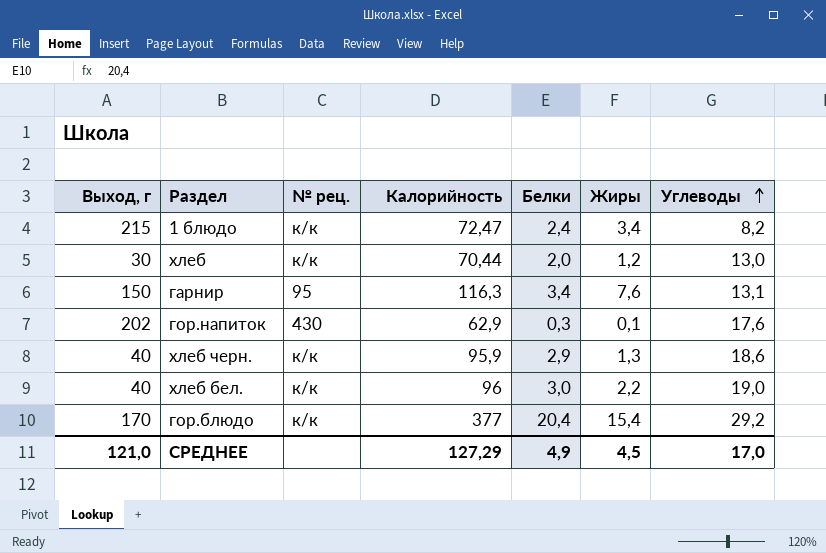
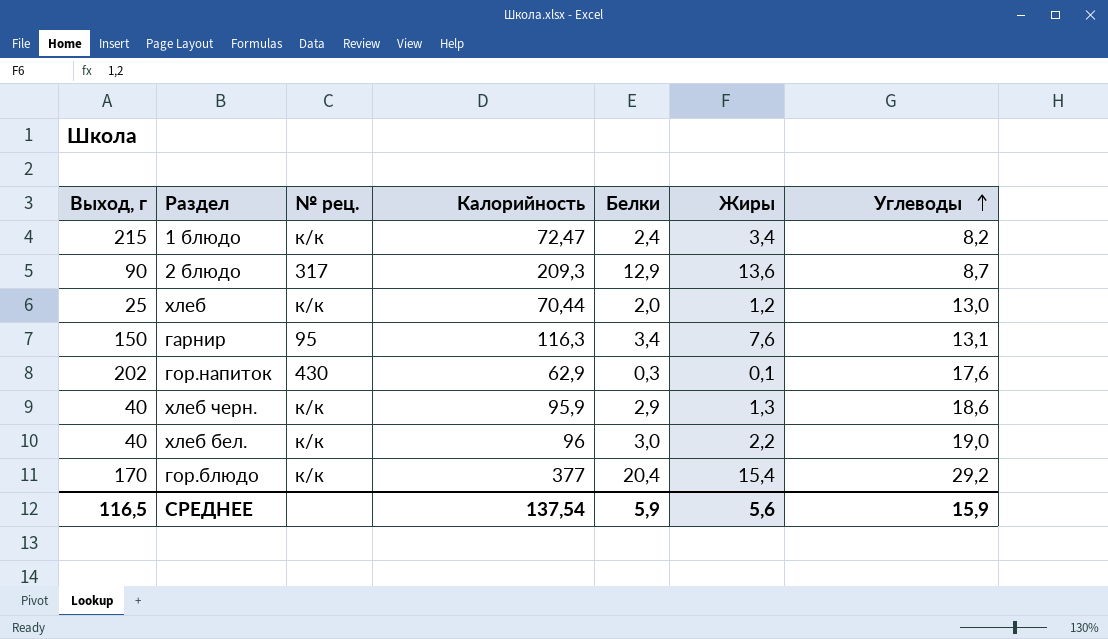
row 2 блюдо: none -> 90 | 317 | 209,3 | 12,9 | 13,6 | 8,7
хлеб | Выход, г: 30 -> 25
СРЕДНЕЕ | Выход, г: 121,0 -> 116,5
СРЕДНЕЕ | Калорийность: 127,29 -> 137,54
СРЕДНЕЕ | Белки: 4,9 -> 5,9
СРЕДНЕЕ | Жиры: 4,5 -> 5,6
СРЕДНЕЕ | Углеводы: 17,0 -> 15,9

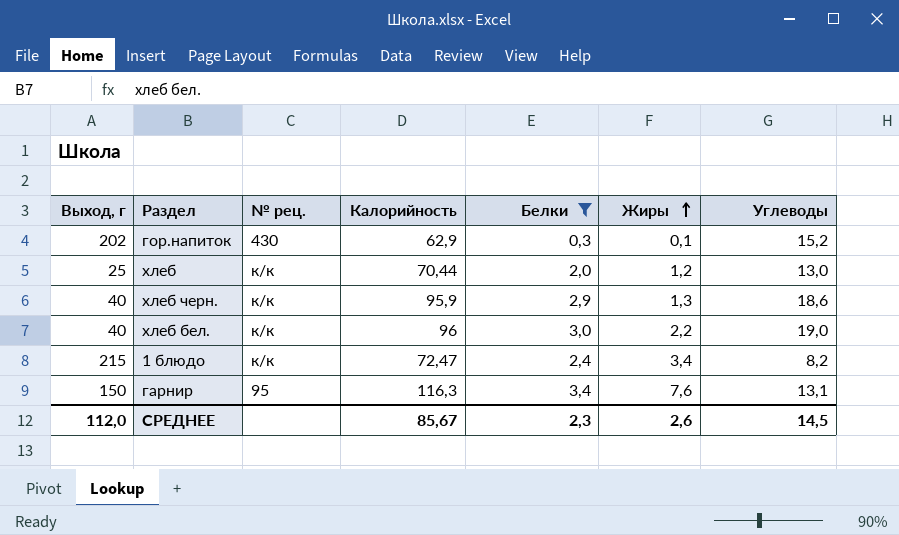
filter: none -> Белки <= 3,4
row order: Углеводы ascending -> Жиры ascending
гор.напиток | Углеводы: 17,6 -> 15,2
СРЕДНЕЕ | Выход, г: 116,5 -> 112,0
СРЕДНЕЕ | Калорийность: 137,54 -> 85,67
СРЕДНЕЕ | Белки: 5,9 -> 2,3
СРЕДНЕЕ | Жиры: 5,6 -> 2,6
СРЕДНЕЕ | Углеводы: 15,9 -> 14,5

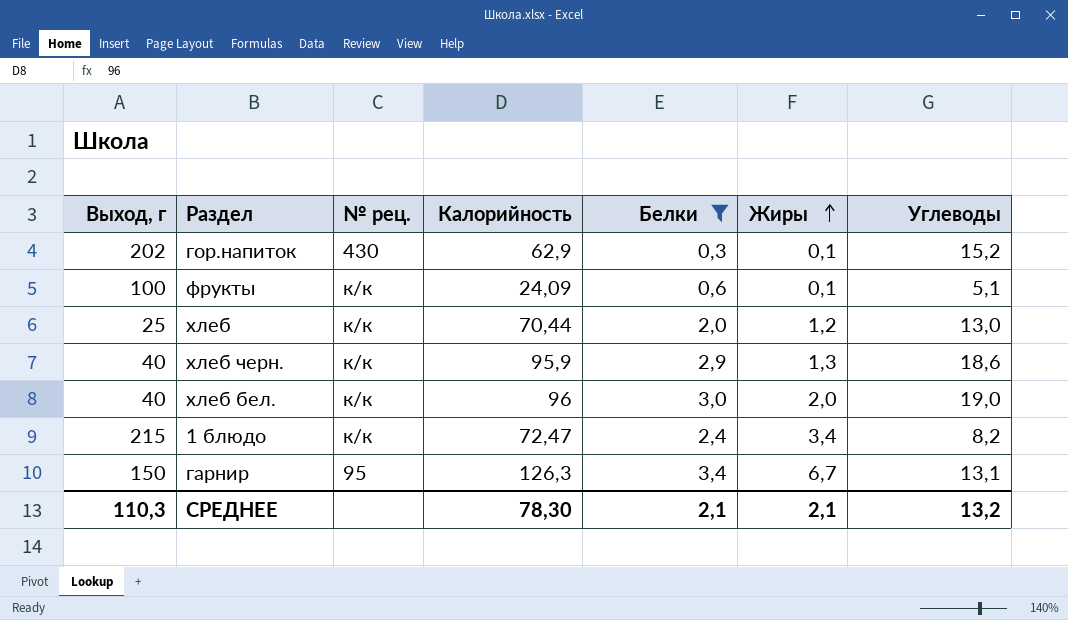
row фрукты: none -> 100 | к/к | 24,09 | 0,6 | 0,1 | 5,1
хлеб бел. | Жиры: 2,2 -> 2,0
гарнир | Калорийность: 116,3 -> 126,3
гарнир | Жиры: 7,6 -> 6,7
СРЕДНЕЕ | Выход, г: 112,0 -> 110,3
СРЕДНЕЕ | Калорийность: 85,67 -> 78,30
СРЕДНЕЕ | Белки: 2,3 -> 2,1
СРЕДНЕЕ | Жиры: 2,6 -> 2,1
СРЕДНЕЕ | Углеводы: 14,5 -> 13,2

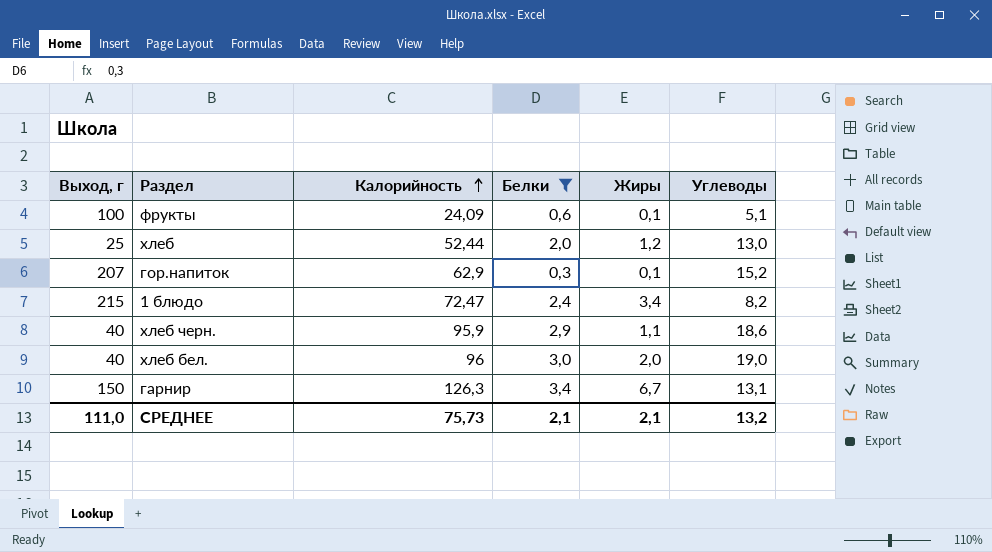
row order: Жиры ascending -> Калорийность ascending
column № рец. | position: 3 -> none
хлеб | Калорийность: 70,44 -> 52,44
гор.напиток | Выход, г: 202 -> 207
хлеб черн. | Жиры: 1,3 -> 1,1
СРЕДНЕЕ | Выход, г: 110,3 -> 111,0
СРЕДНЕЕ | Калорийность: 78,30 -> 75,73

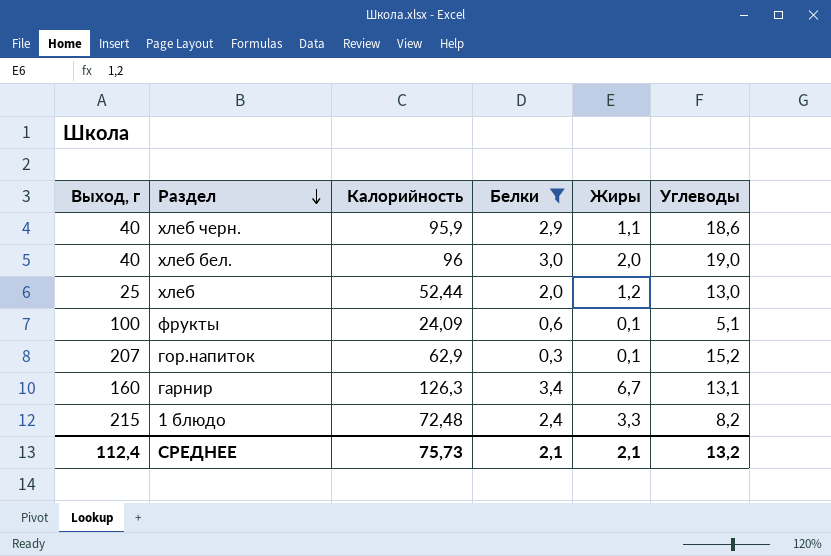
row order: Калорийность ascending -> Раздел descending
гарнир | Выход, г: 150 -> 160
1 блюдо | Калорийность: 72,47 -> 72,48
1 блюдо | Жиры: 3,4 -> 3,3
СРЕДНЕЕ | Выход, г: 111,0 -> 112,4

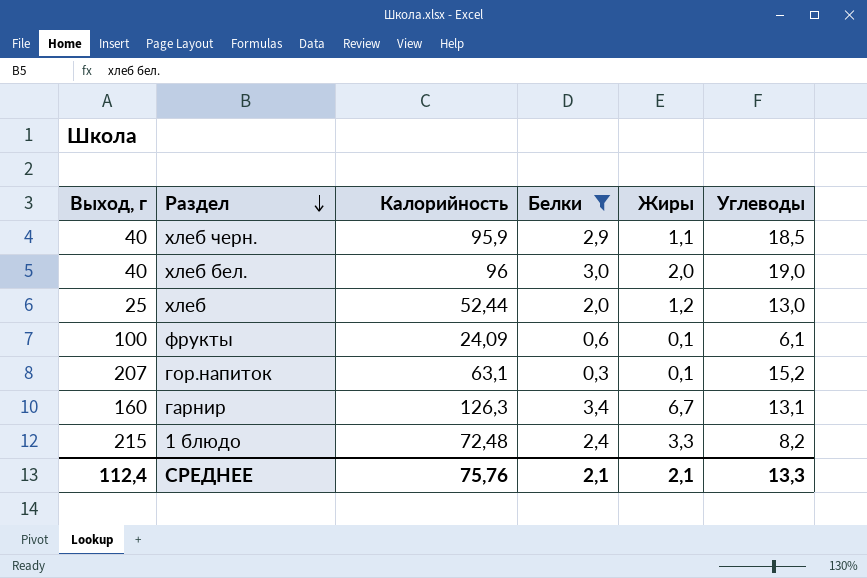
хлеб черн. | Углеводы: 18,6 -> 18,5
фрукты | Углеводы: 5,1 -> 6,1
гор.напиток | Калорийность: 62,9 -> 63,1
СРЕДНЕЕ | Калорийность: 75,73 -> 75,76
СРЕДНЕЕ | Углеводы: 13,2 -> 13,3

